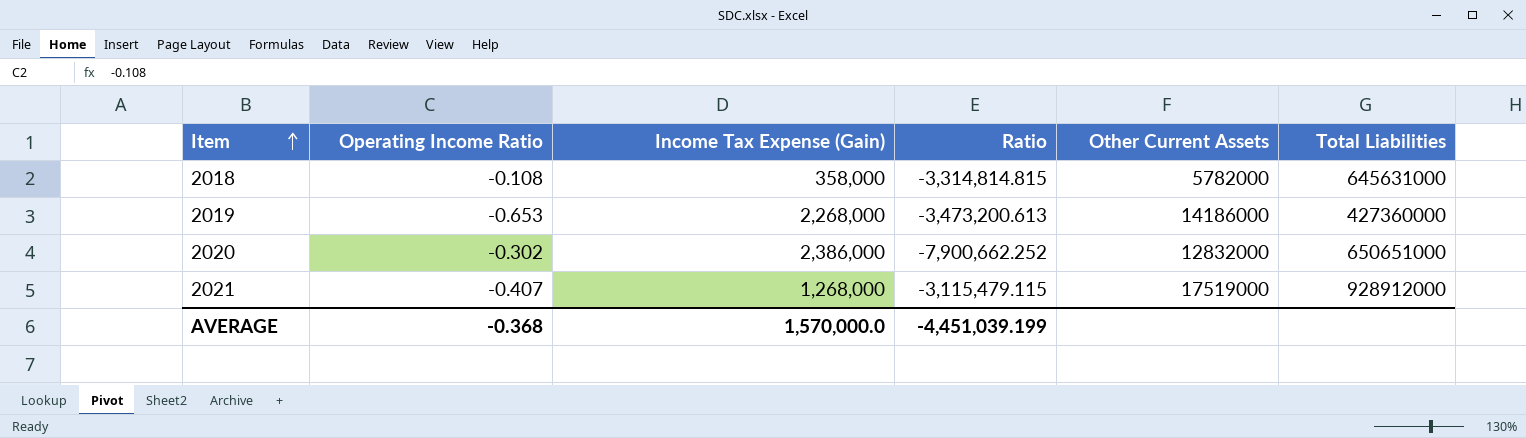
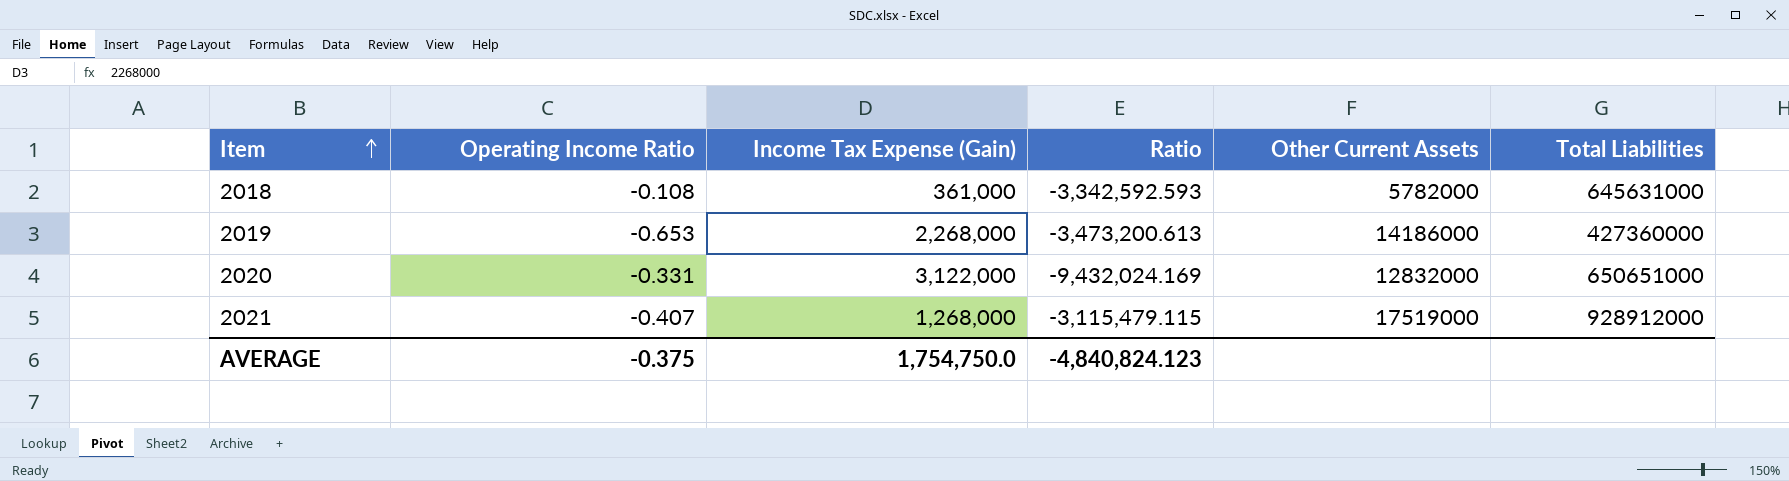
2018 | Income Tax Expense (Gain): 358,000 -> 361,000
2018 | Ratio: -3,314,814.815 -> -3,342,592.593
2020 | Operating Income Ratio: -0.302 -> -0.331
2020 | Income Tax Expense (Gain): 2,386,000 -> 3,122,000
2020 | Ratio: -7,900,662.252 -> -9,432,024.169
AVERAGE | Operating Income Ratio: -0.368 -> -0.375
AVERAGE | Income Tax Expense (Gain): 1,570,000.0 -> 1,754,750.0
AVERAGE | Ratio: -4,451,039.199 -> -4,840,824.123

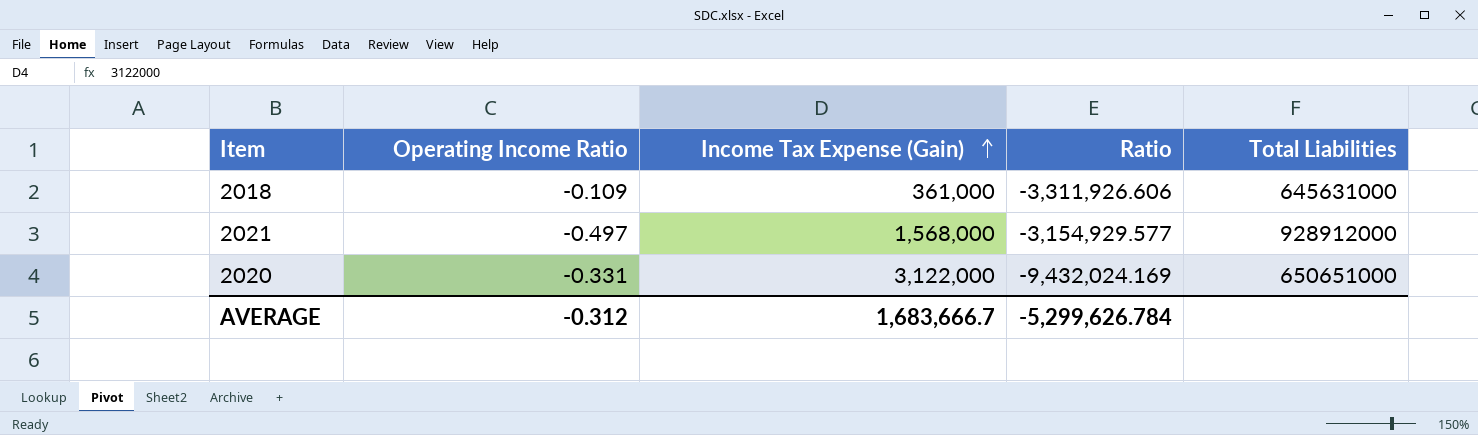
row order: Item ascending -> Income Tax Expense (Gain) ascending
column Other Current Assets | position: 5 -> none
row 2019: -0.653 | 2,268,000 | -3,473,200.613 | 14186000 | 427360000 -> none
2018 | Operating Income Ratio: -0.108 -> -0.109
2018 | Ratio: -3,342,592.593 -> -3,311,926.606
2021 | Operating Income Ratio: -0.407 -> -0.497
2021 | Income Tax Expense (Gain): 1,268,000 -> 1,568,000
2021 | Ratio: -3,115,479.115 -> -3,154,929.577
AVERAGE | Operating Income Ratio: -0.375 -> -0.312
AVERAGE | Income Tax Expense (Gain): 1,754,750.0 -> 1,683,666.7
AVERAGE | Ratio: -4,840,824.123 -> -5,299,626.784

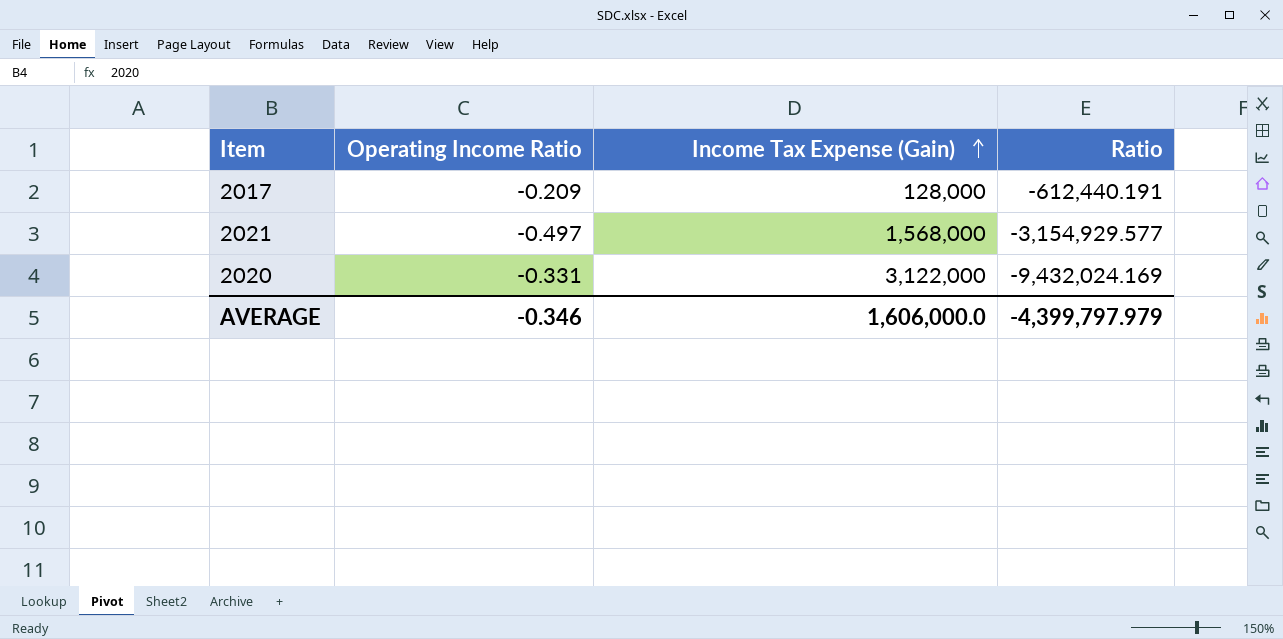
column Total Liabilities | position: 5 -> none
row 2018: -0.109 | 361,000 | -3,311,926.606 | 645631000 -> none
row 2017: none -> -0.209 | 128,000 | -612,440.191
AVERAGE | Operating Income Ratio: -0.312 -> -0.346
AVERAGE | Income Tax Expense (Gain): 1,683,666.7 -> 1,606,000.0
AVERAGE | Ratio: -5,299,626.784 -> -4,399,797.979

